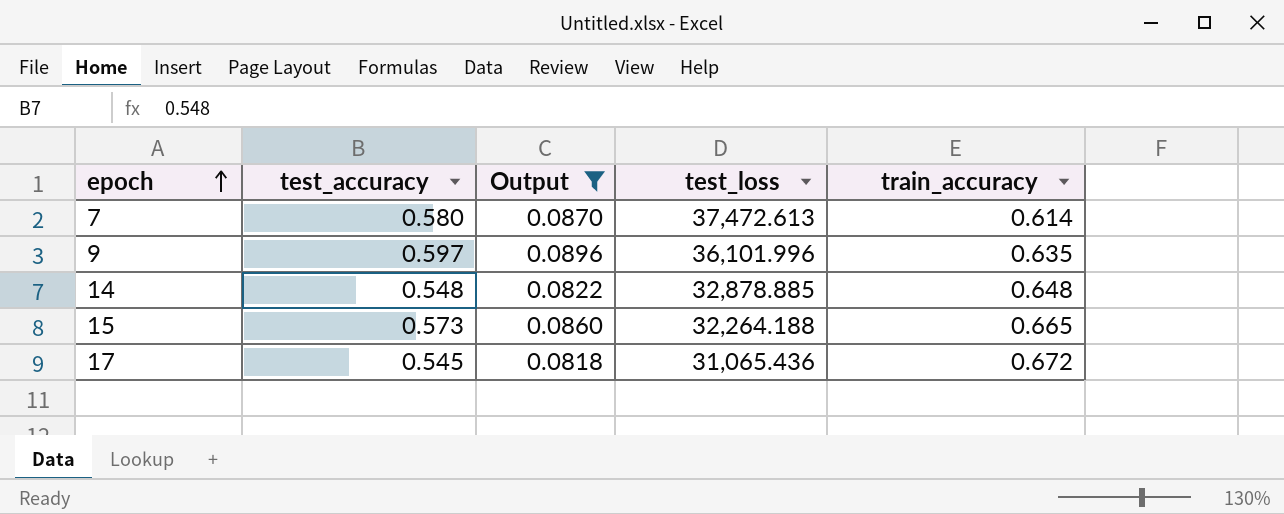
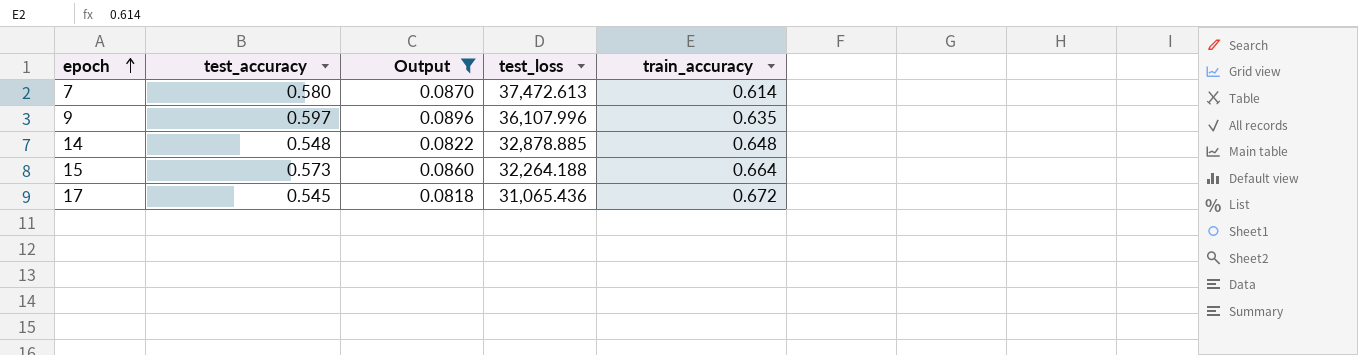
9 | test_loss: 36,101.996 -> 36,107.996
15 | train_accuracy: 0.665 -> 0.664

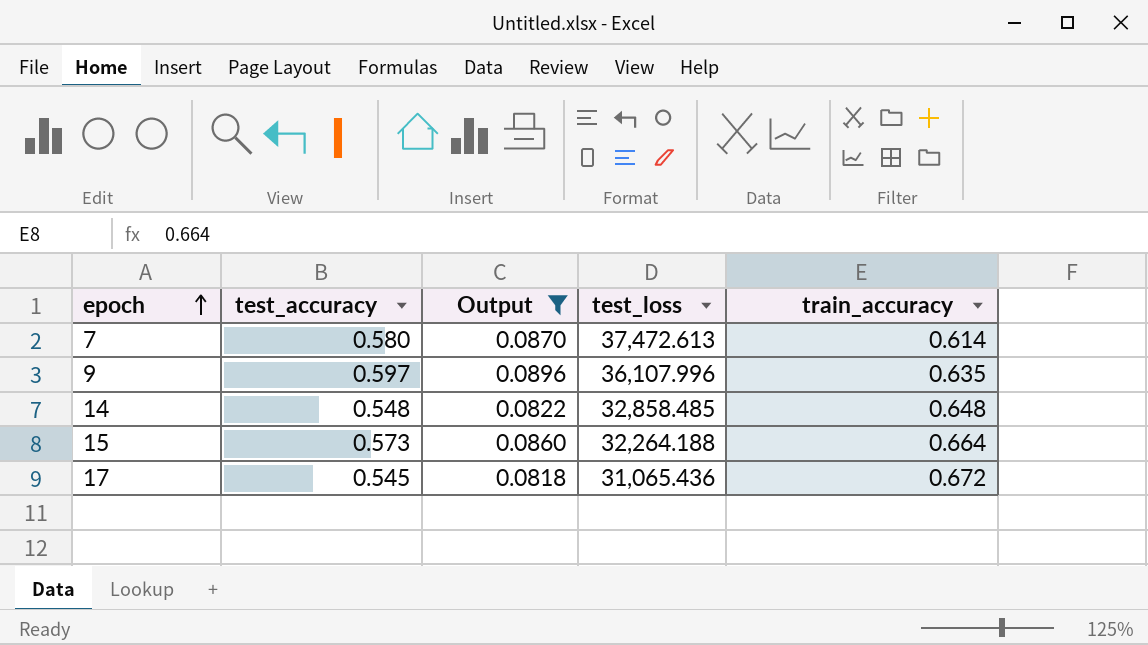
14 | test_loss: 32,878.885 -> 32,858.485

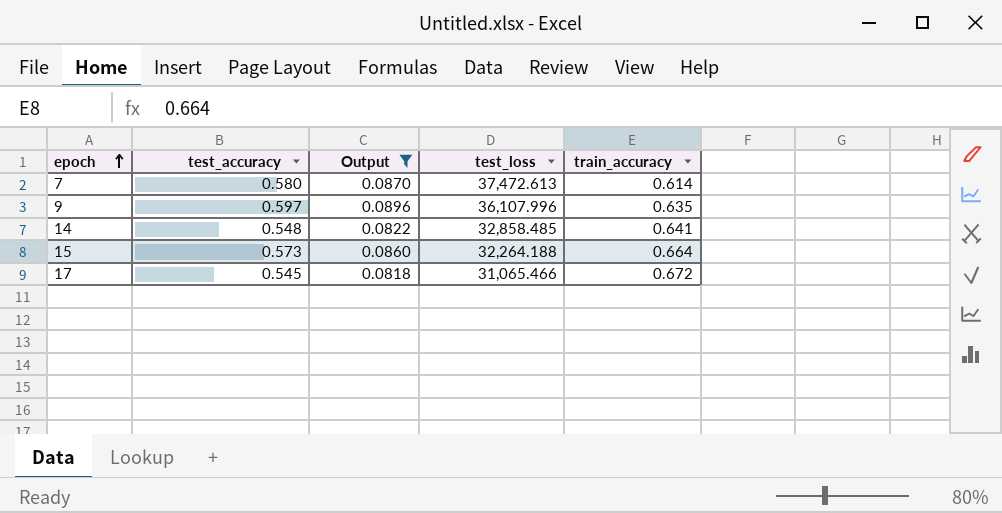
14 | train_accuracy: 0.648 -> 0.641
17 | test_loss: 31,065.436 -> 31,065.466

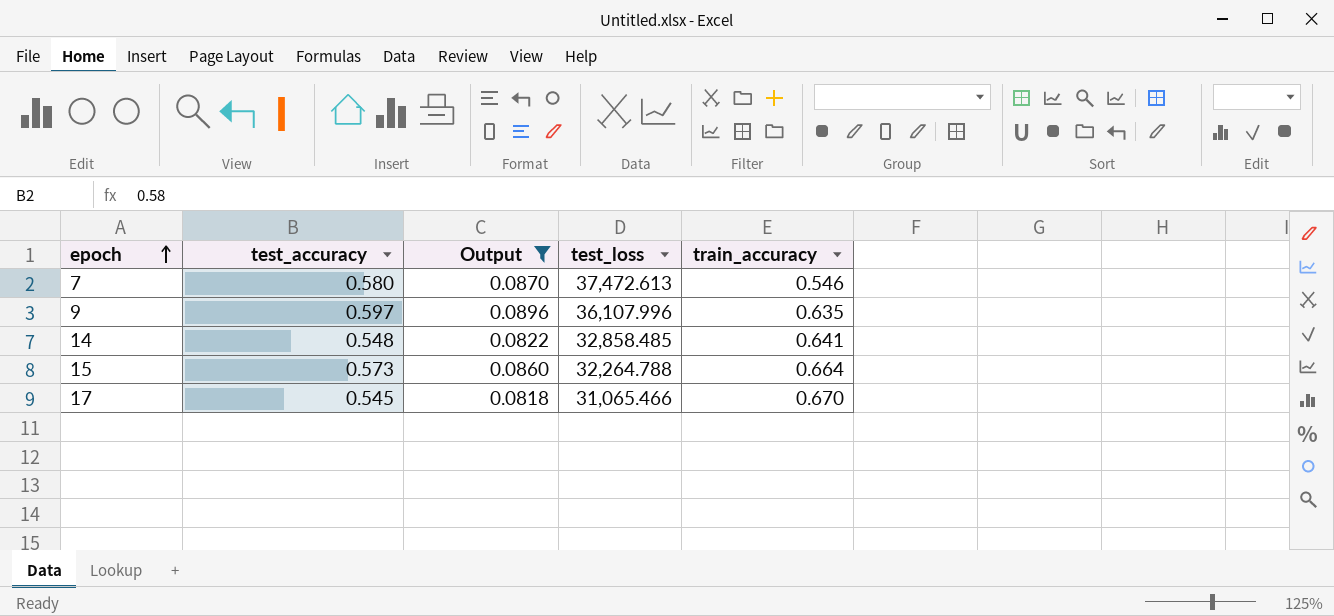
7 | train_accuracy: 0.614 -> 0.546
15 | test_loss: 32,264.188 -> 32,264.788
17 | train_accuracy: 0.672 -> 0.670

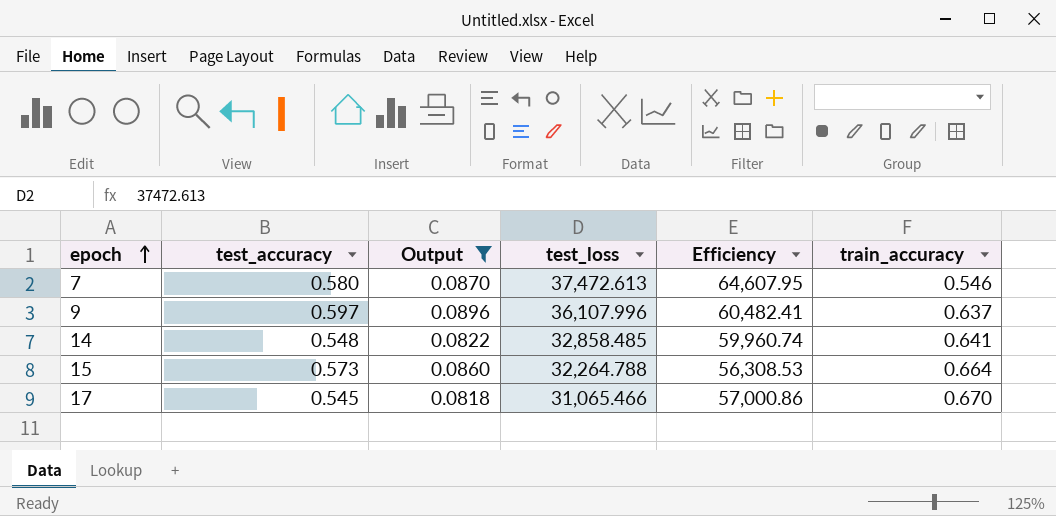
column Efficiency | formula: none -> [test_loss] / [test_accuracy]
9 | train_accuracy: 0.635 -> 0.637

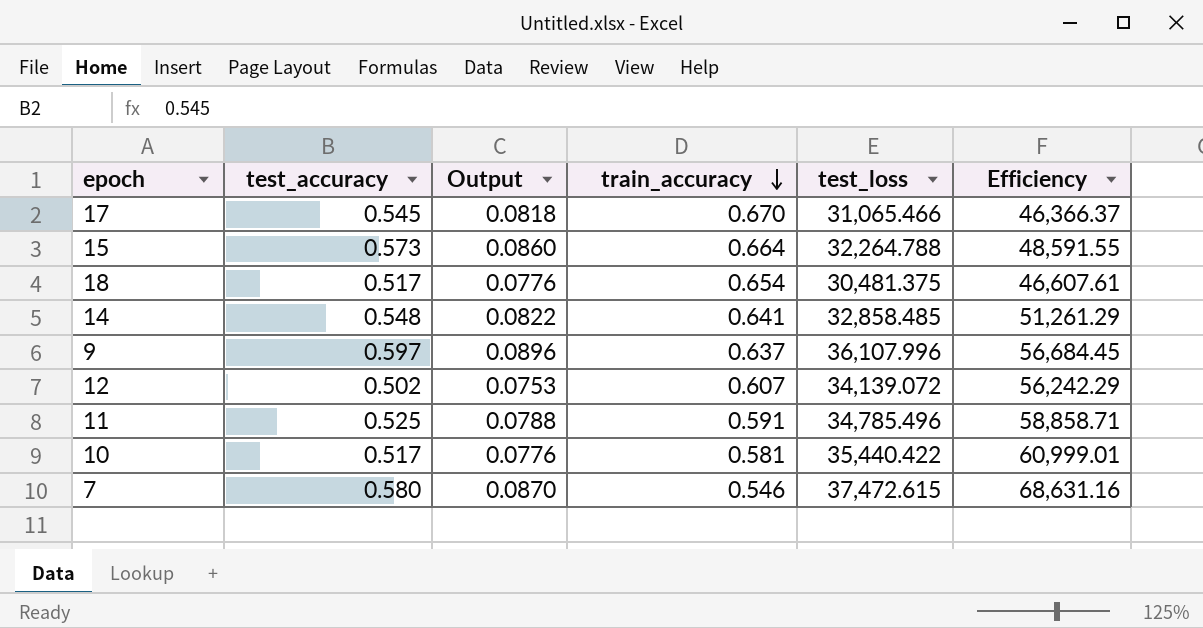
filter: Output >= 0.0818 -> none
row order: epoch ascending -> train_accuracy descending
column train_accuracy | position: 6 -> 4
column Efficiency | formula: [test_loss] / [test_accuracy] -> [test_loss] / [train_accuracy]
7 | test_loss: 37,472.613 -> 37,472.615

